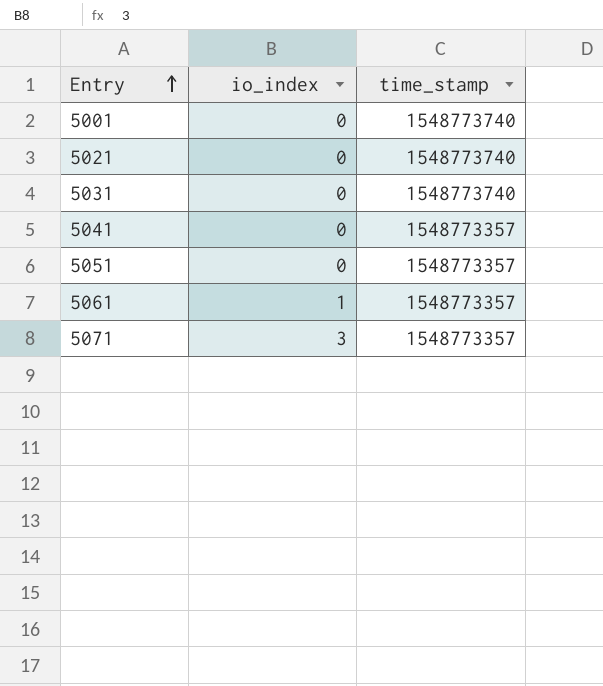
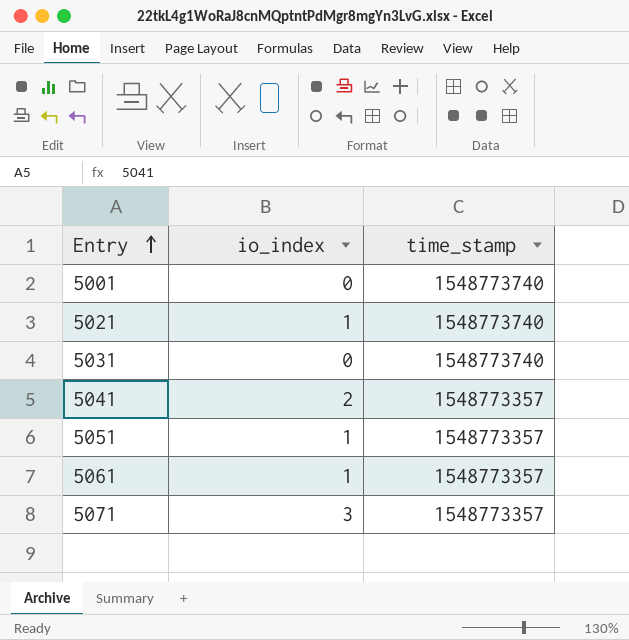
5021 | io_index: 0 -> 1
5041 | io_index: 0 -> 2
5051 | io_index: 0 -> 1

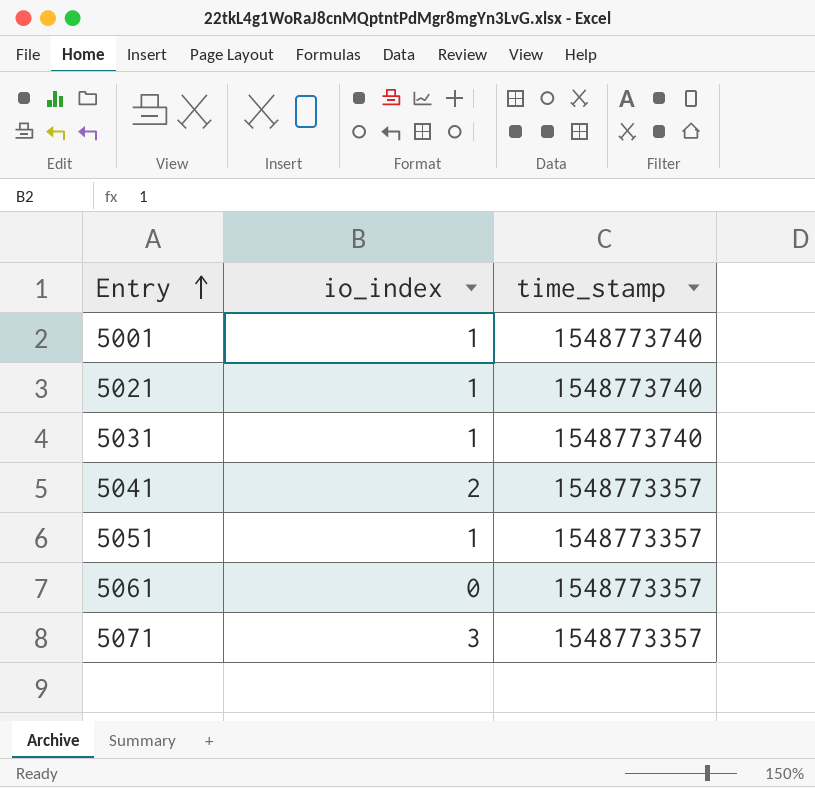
5001 | io_index: 0 -> 1
5031 | io_index: 0 -> 1
5061 | io_index: 1 -> 0

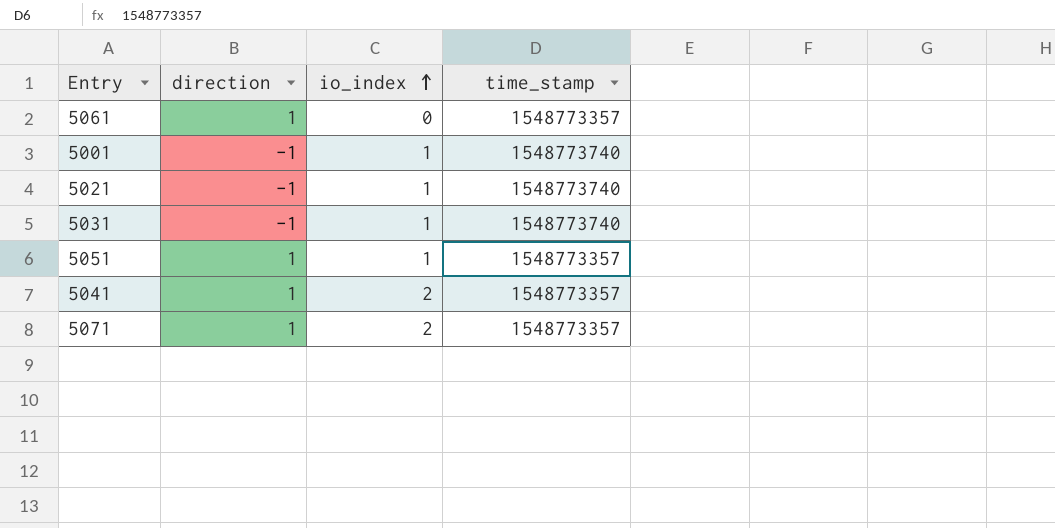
row order: Entry ascending -> io_index ascending
column direction | position: none -> 2
5071 | io_index: 3 -> 2

